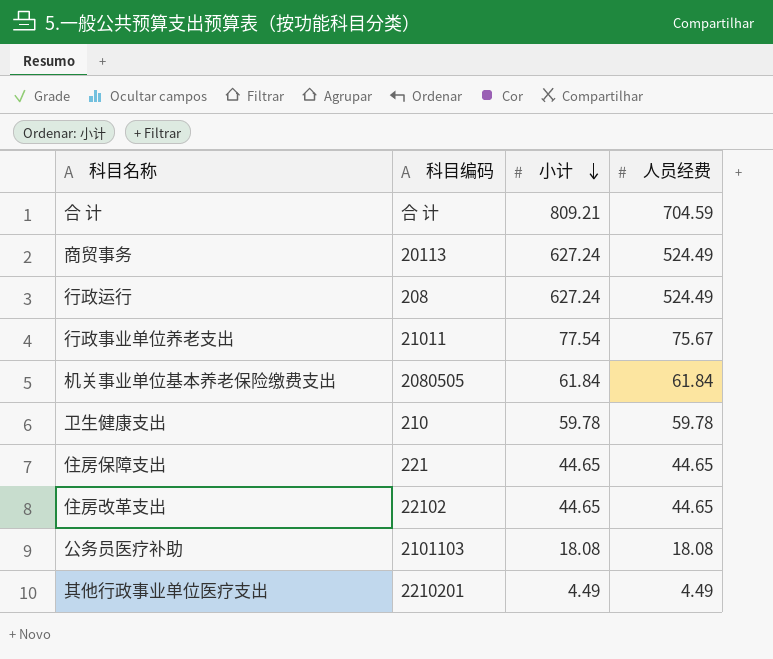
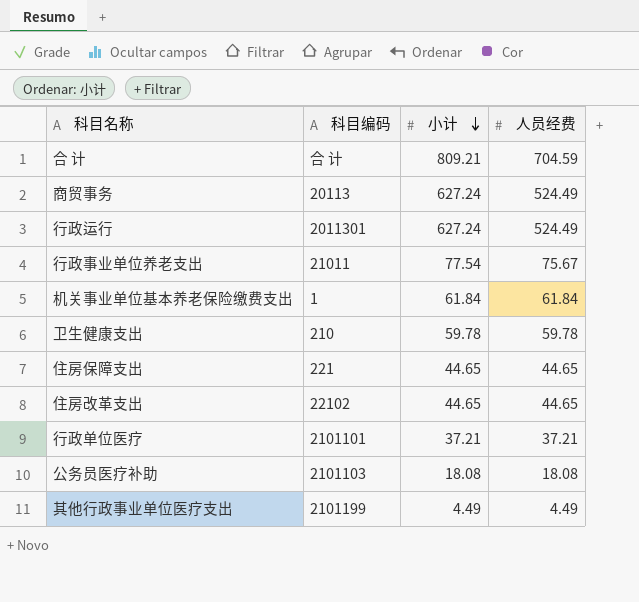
行政运行 | 科目编码: 208 -> 2011301
机关事业单位基本养老保险缴费支出 | 科目编码: 2080505 -> 1
row 行政单位医疗: none -> 2101101 | 37.21 | 37.21
其他行政事业单位医疗支出 | 科目编码: 2210201 -> 2101199

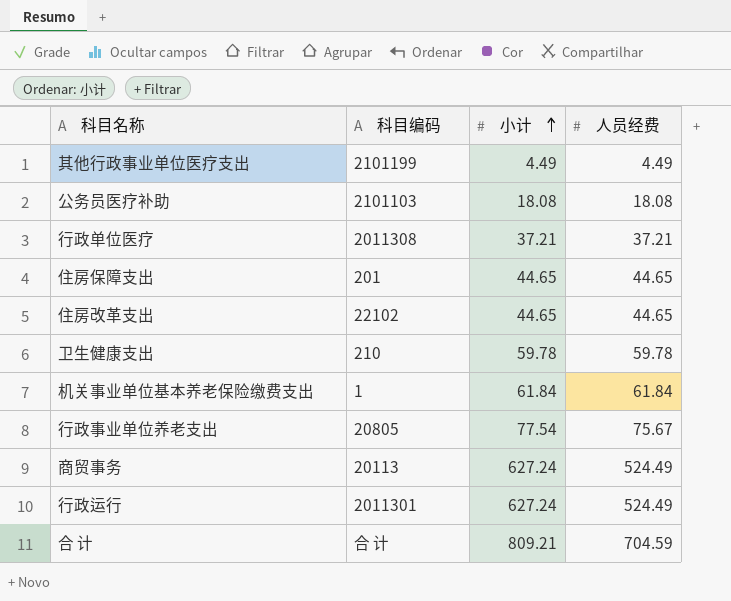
row order: 小计 descending -> 小计 ascending
行政单位医疗 | 科目编码: 2101101 -> 2011308
住房保障支出 | 科目编码: 221 -> 201
行政事业单位养老支出 | 科目编码: 21011 -> 20805

